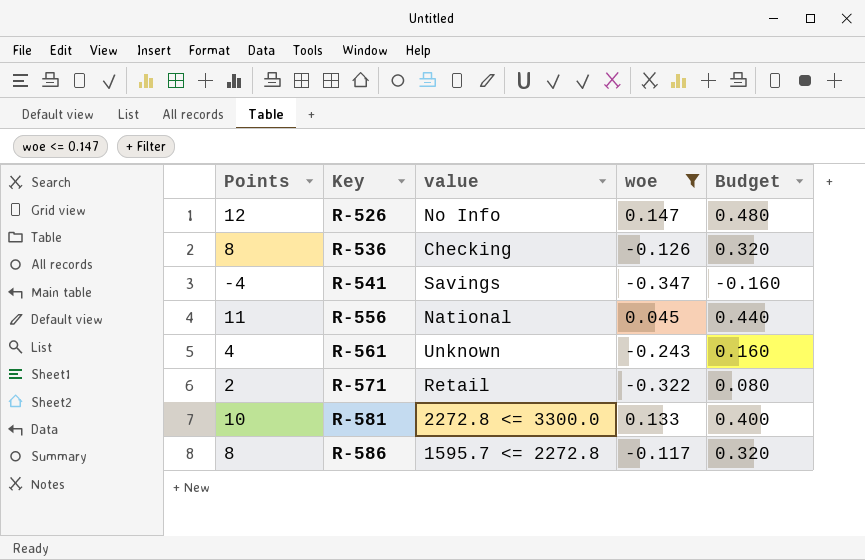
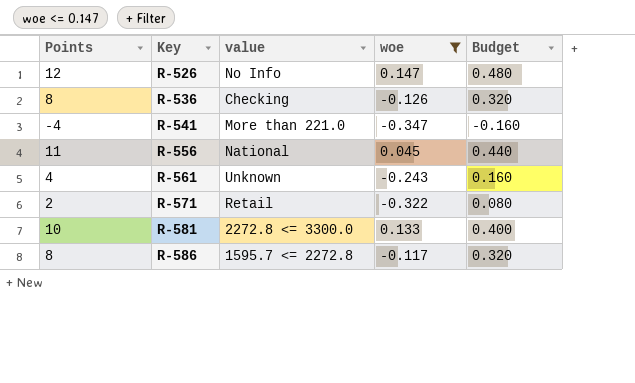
R-541 | value: Savings -> More than 221.0

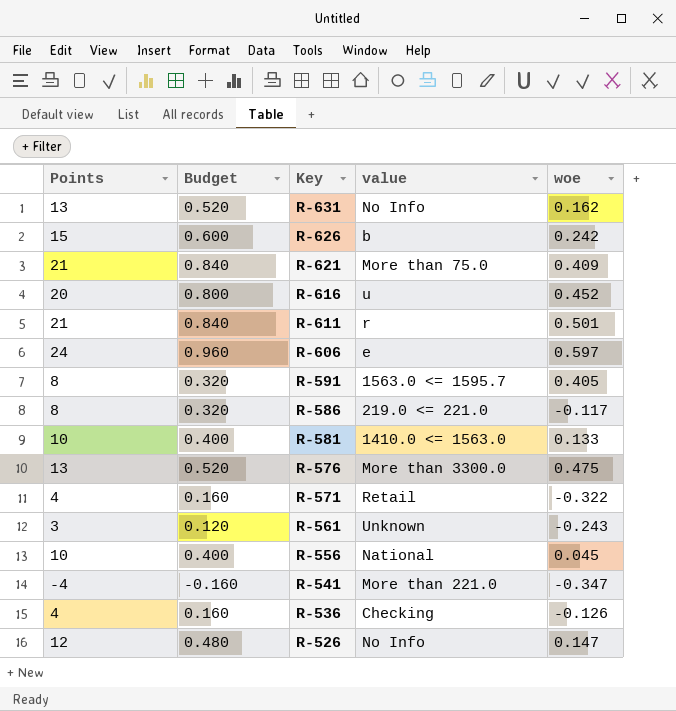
filter: woe <= 0.147 -> none
row order: Key ascending -> Key descending
column Budget | position: 5 -> 2
R-586 | value: 1595.7 <= 2272.8 -> 219.0 <= 221.0
R-581 | value: 2272.8 <= 3300.0 -> 1410.0 <= 1563.0
R-571 | Points: 2 -> 4
R-571 | Budget: 0.080 -> 0.160
R-561 | Points: 4 -> 3
R-561 | Budget: 0.160 -> 0.120
R-556 | Points: 11 -> 10
R-556 | Budget: 0.440 -> 0.400
R-536 | Points: 8 -> 4
R-536 | Budget: 0.320 -> 0.160

